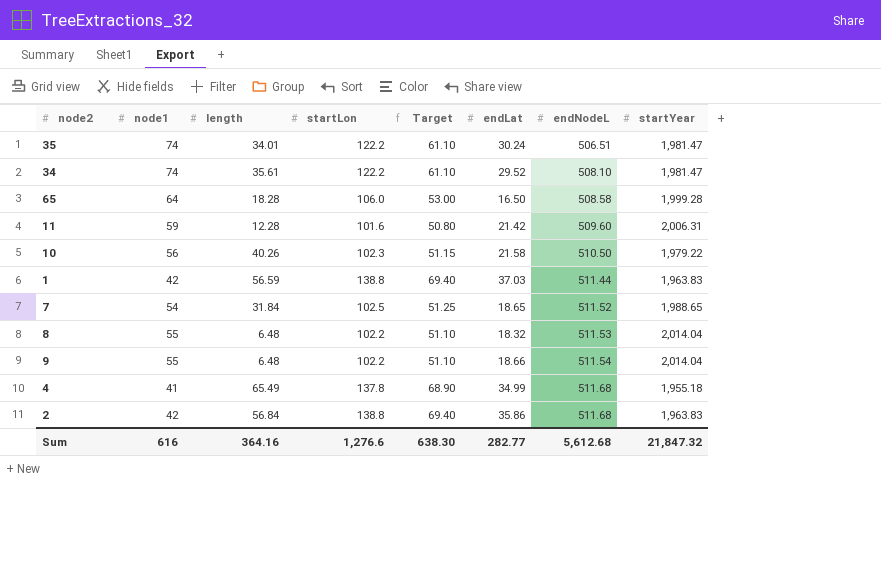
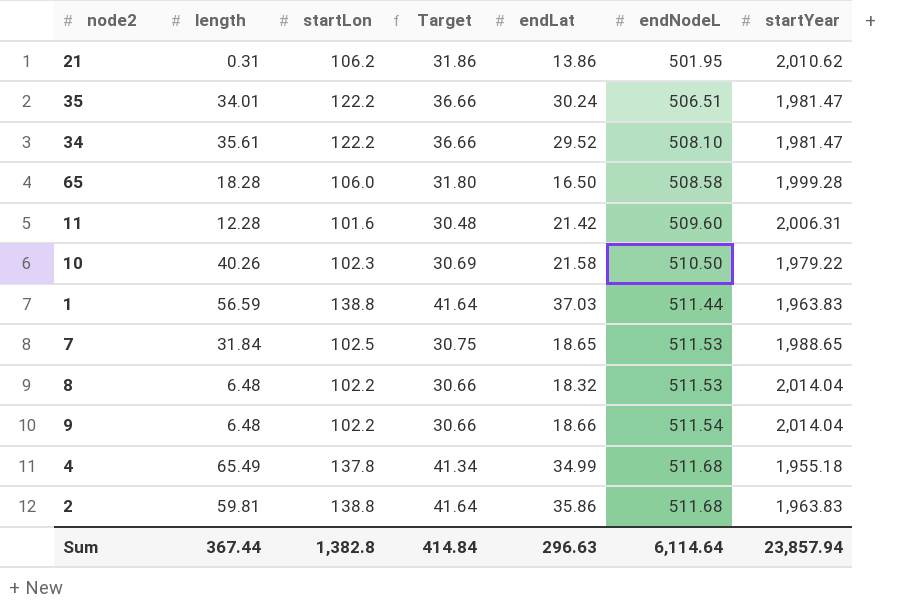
column node1 | position: 2 -> none
column Target | formula: [startLon] * 0.5 -> [startLon] * 0.3
row 21: none -> 0.31 | 106.2 | 31.86 | 13.86 | 501.95 | 2,010.62
7 | endNodeL: 511.52 -> 511.53
2 | length: 56.84 -> 59.81
Sum | length: 364.16 -> 367.44
Sum | startLon: 1,276.6 -> 1,382.8
Sum | Target: 638.30 -> 414.84
Sum | endLat: 282.77 -> 296.63
Sum | endNodeL: 5,612.68 -> 6,114.64
Sum | startYear: 21,847.32 -> 23,857.94

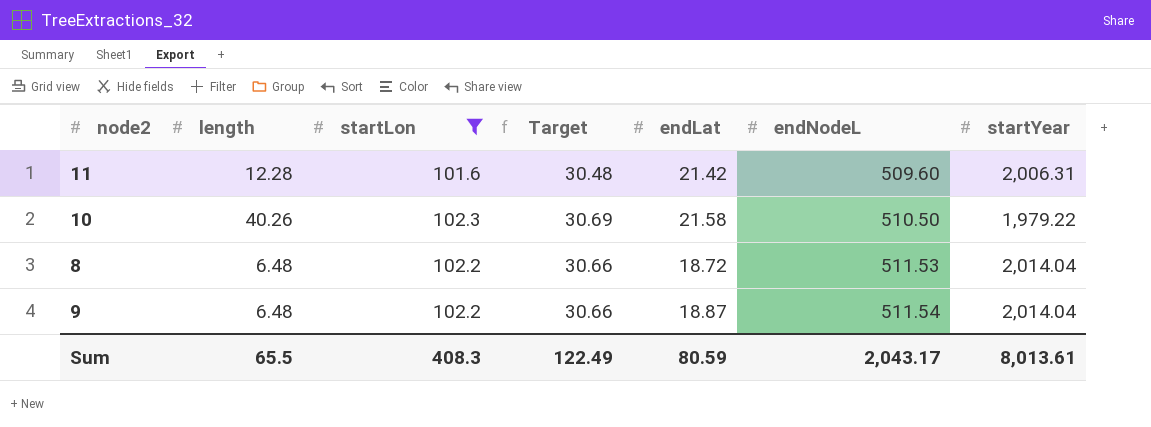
filter: none -> startLon <= 102.3
8 | endLat: 18.32 -> 18.72
9 | endLat: 18.66 -> 18.87
Sum | length: 367.44 -> 65.5
Sum | startLon: 1,382.8 -> 408.3
Sum | Target: 414.84 -> 122.49
Sum | endLat: 296.63 -> 80.59
Sum | endNodeL: 6,114.64 -> 2,043.17
Sum | startYear: 23,857.94 -> 8,013.61

